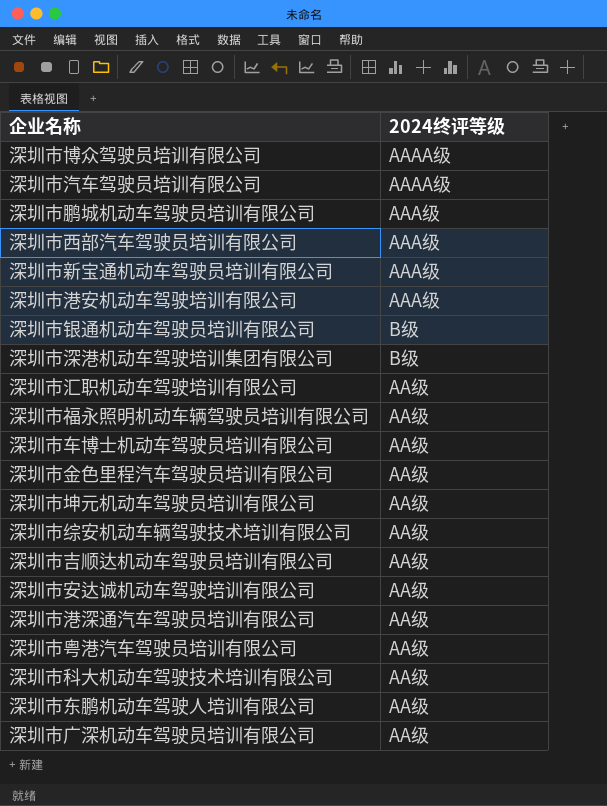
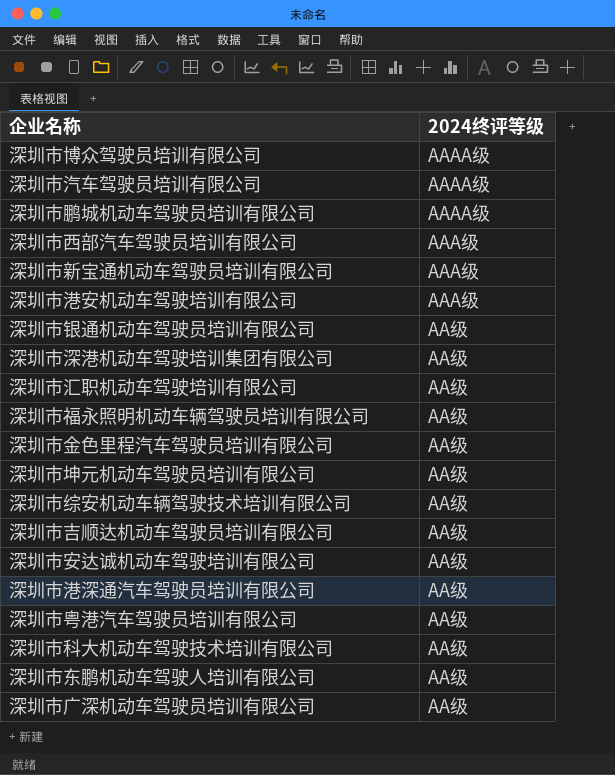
row 深圳市车博士机动车驾驶员培训有限公司: AA级 -> none
深圳市鹏城机动车驾驶员培训有限公司 | 2024终评等级: AAA级 -> AAAA级
深圳市银通机动车驾驶员培训有限公司 | 2024终评等级: B级 -> AA级
深圳市深港机动车驾驶培训集团有限公司 | 2024终评等级: B级 -> AA级

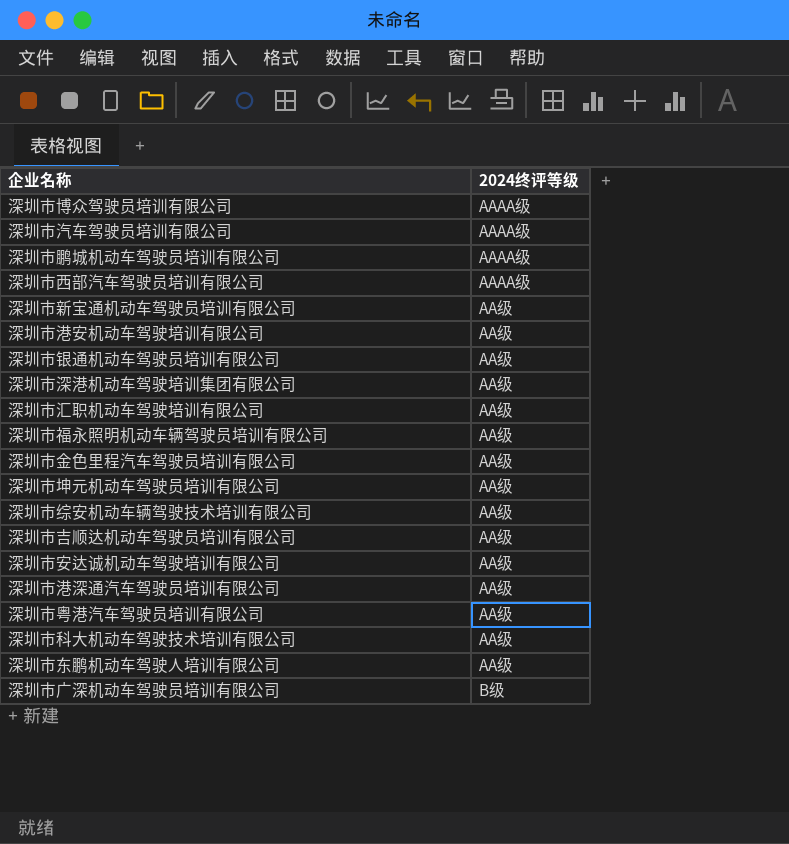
深圳市西部汽车驾驶员培训有限公司 | 2024终评等级: AAA级 -> AAAA级
深圳市新宝通机动车驾驶员培训有限公司 | 2024终评等级: AAA级 -> AA级
深圳市港安机动车驾驶培训有限公司 | 2024终评等级: AAA级 -> AA级
深圳市广深机动车驾驶员培训有限公司 | 2024终评等级: AA级 -> B级

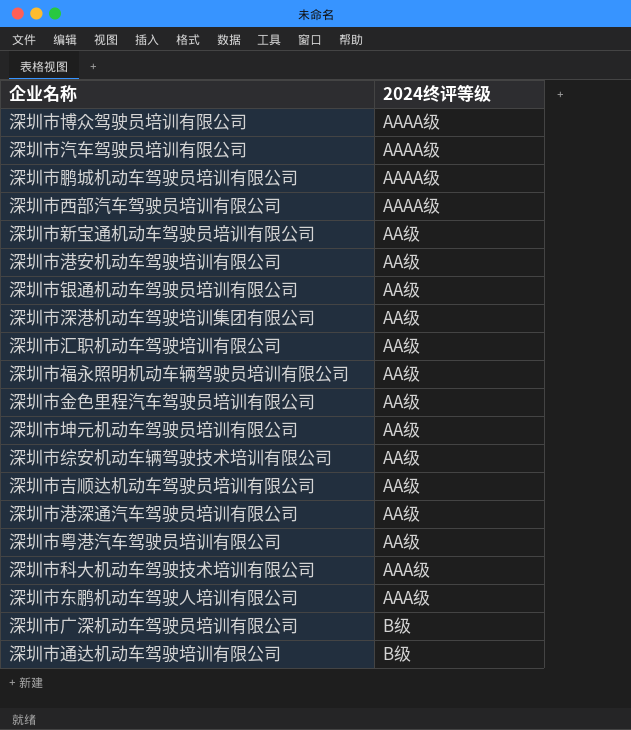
row 深圳市安达诚机动车驾驶培训有限公司: AA级 -> none
深圳市科大机动车驾驶技术培训有限公司 | 2024终评等级: AA级 -> AAA级
深圳市东鹏机动车驾驶人培训有限公司 | 2024终评等级: AA级 -> AAA级
row 深圳市通达机动车驾驶培训有限公司: none -> B级

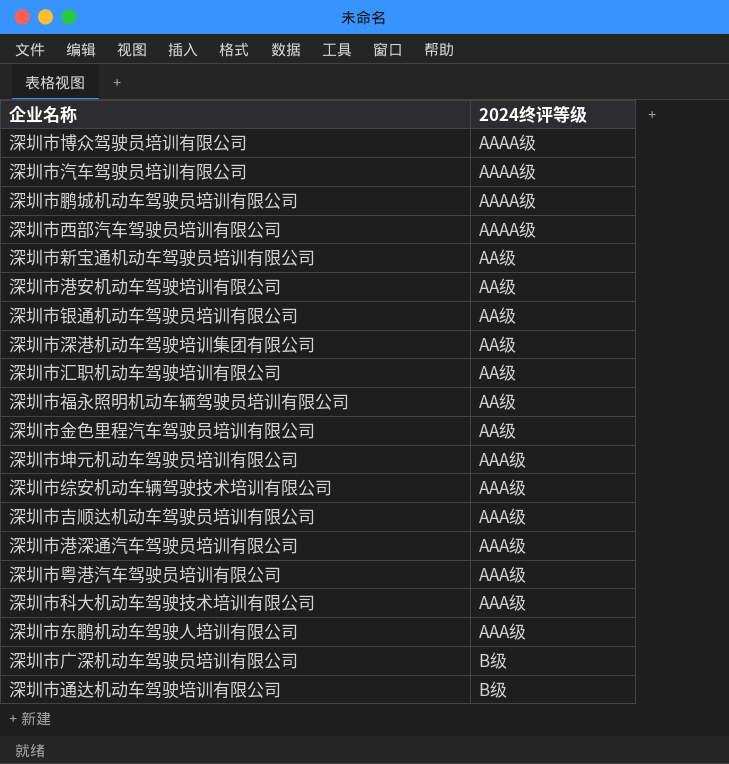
深圳市坤元机动车驾驶员培训有限公司 | 2024终评等级: AA级 -> AAA级
深圳市综安机动车辆驾驶技术培训有限公司 | 2024终评等级: AA级 -> AAA级
深圳市吉顺达机动车驾驶员培训有限公司 | 2024终评等级: AA级 -> AAA级
深圳市港深通汽车驾驶员培训有限公司 | 2024终评等级: AA级 -> AAA级
深圳市粤港汽车驾驶员培训有限公司 | 2024终评等级: AA级 -> AAA级

